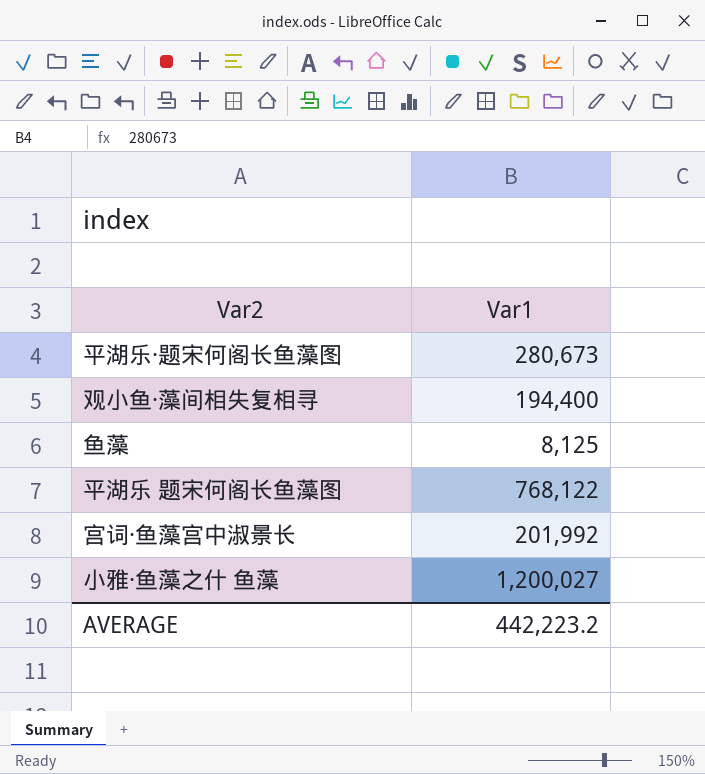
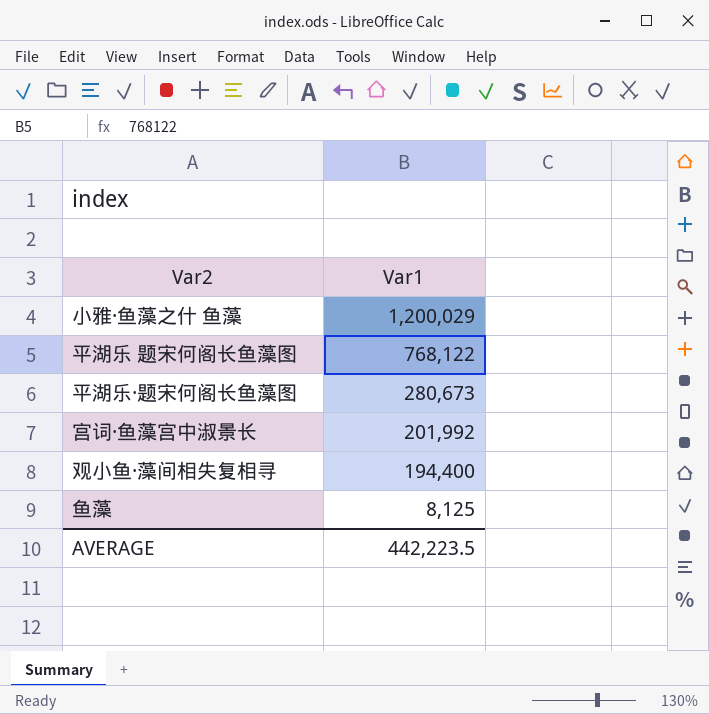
row order: none -> Var1 descending
小雅·鱼藻之什 鱼藻 | Var1: 1,200,027 -> 1,200,029
AVERAGE | Var1: 442,223.2 -> 442,223.5

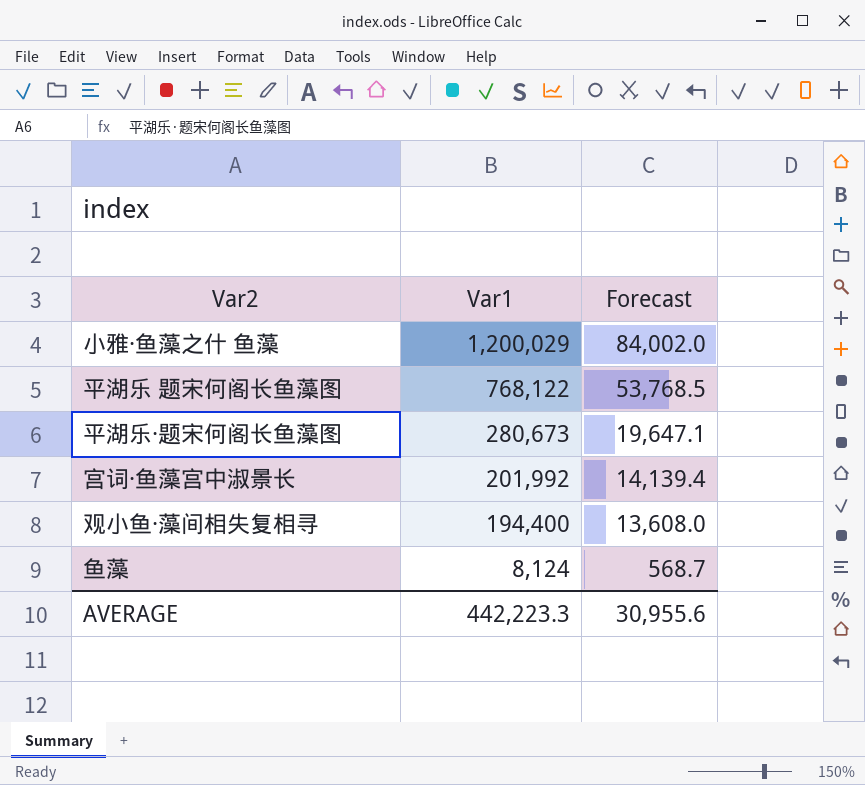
column Forecast | formula: none -> [Var1] * 0.07
鱼藻 | Var1: 8,125 -> 8,124
AVERAGE | Var1: 442,223.5 -> 442,223.3

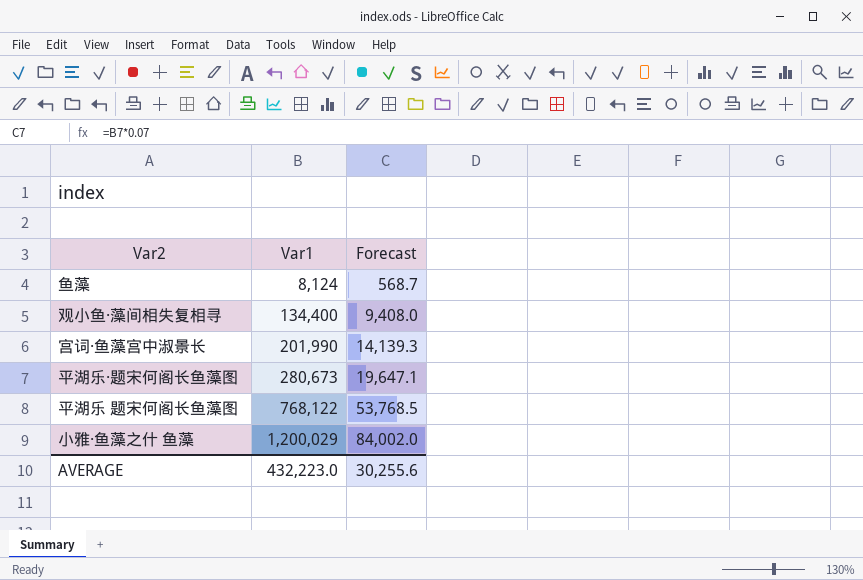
row order: Var1 descending -> Var1 ascending
观小鱼·藻间相失复相寻 | Var1: 194,400 -> 134,400
观小鱼·藻间相失复相寻 | Forecast: 13,608.0 -> 9,408.0
宫词·鱼藻宫中淑景长 | Var1: 201,992 -> 201,990
宫词·鱼藻宫中淑景长 | Forecast: 14,139.4 -> 14,139.3
AVERAGE | Var1: 442,223.3 -> 432,223.0
AVERAGE | Forecast: 30,955.6 -> 30,255.6

